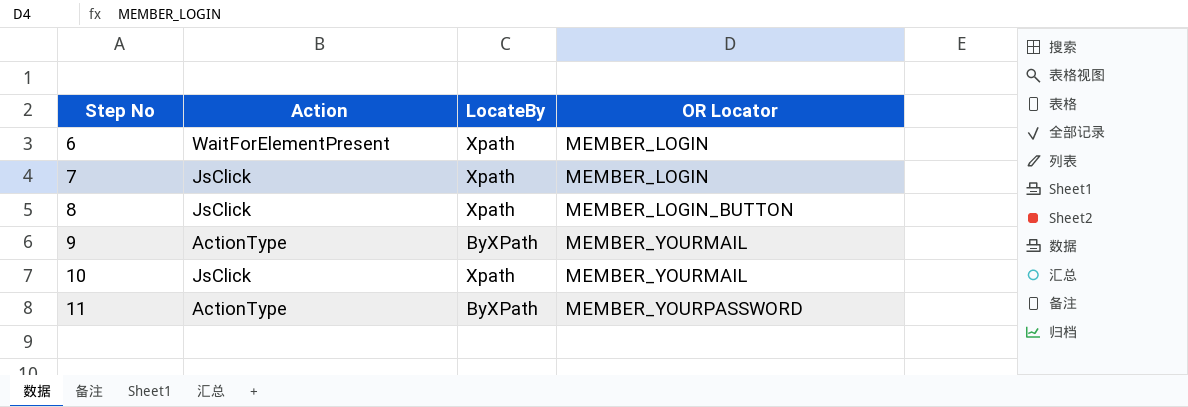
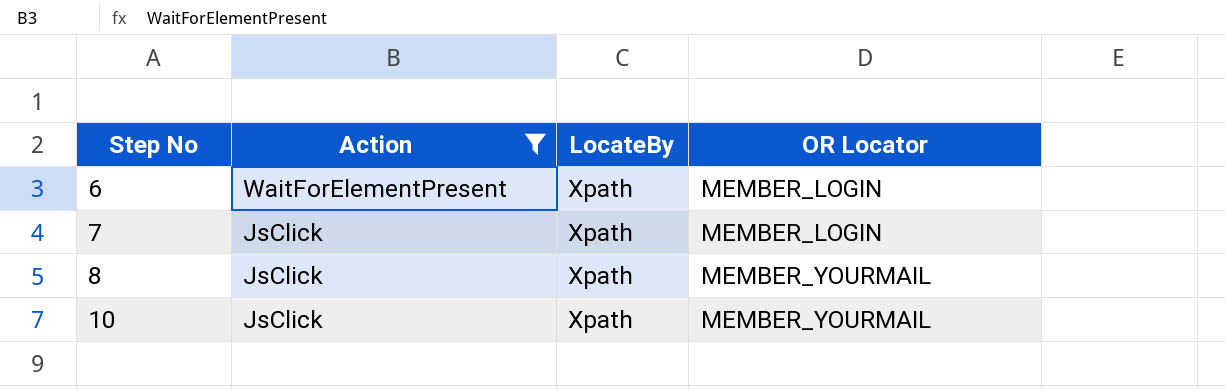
filter: none -> Action != ActionType
8 | OR Locator: MEMBER_LOGIN_BUTTON -> MEMBER_YOURMAIL

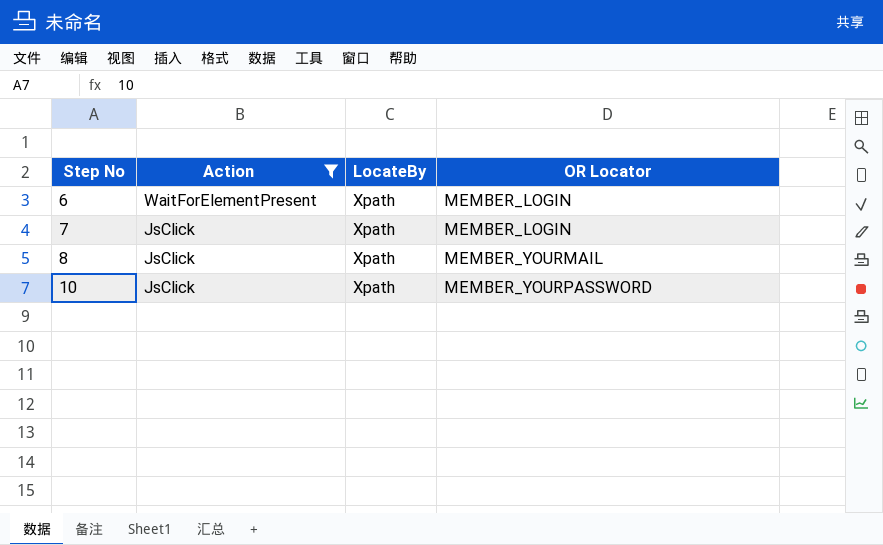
10 | OR Locator: MEMBER_YOURMAIL -> MEMBER_YOURPASSWORD

